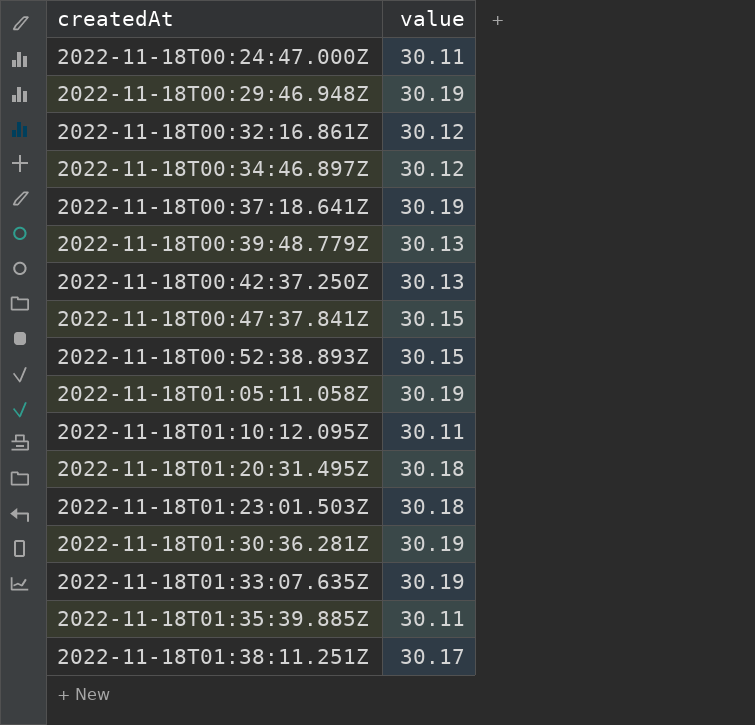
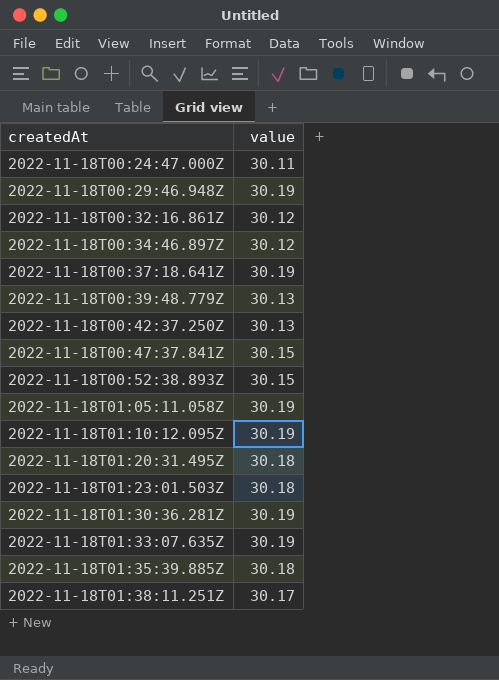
2022-11-18T01:10:12.095Z | value: 30.11 -> 30.19
2022-11-18T01:35:39.885Z | value: 30.11 -> 30.18

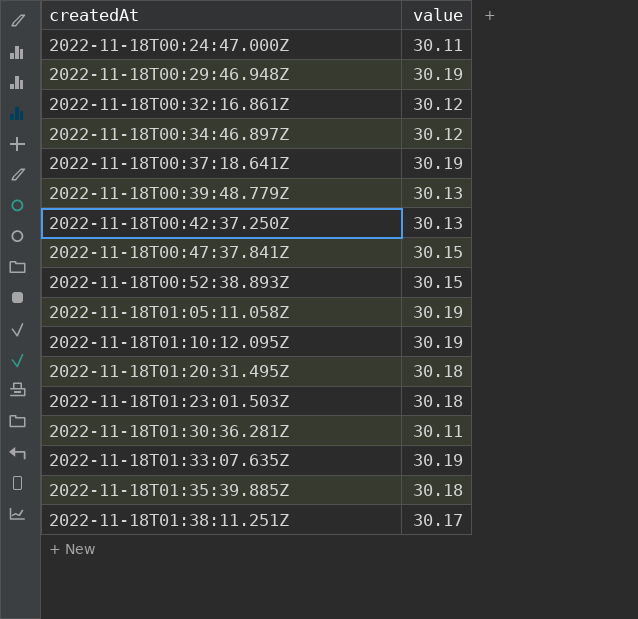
2022-11-18T01:30:36.281Z | value: 30.19 -> 30.11

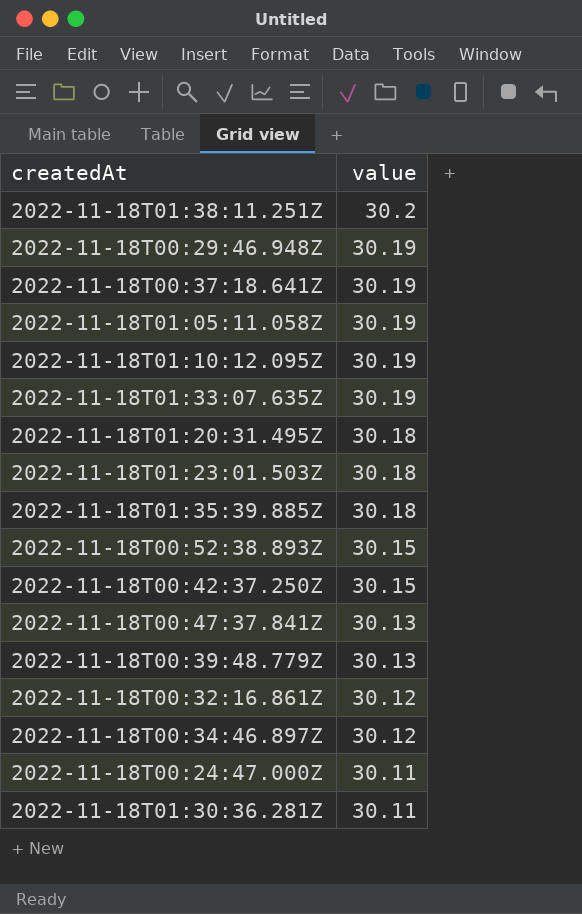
row order: createdAt ascending -> value descending
2022-11-18T01:38:11.251Z | value: 30.17 -> 30.2
2022-11-18T00:42:37.250Z | value: 30.13 -> 30.15
2022-11-18T00:47:37.841Z | value: 30.15 -> 30.13

